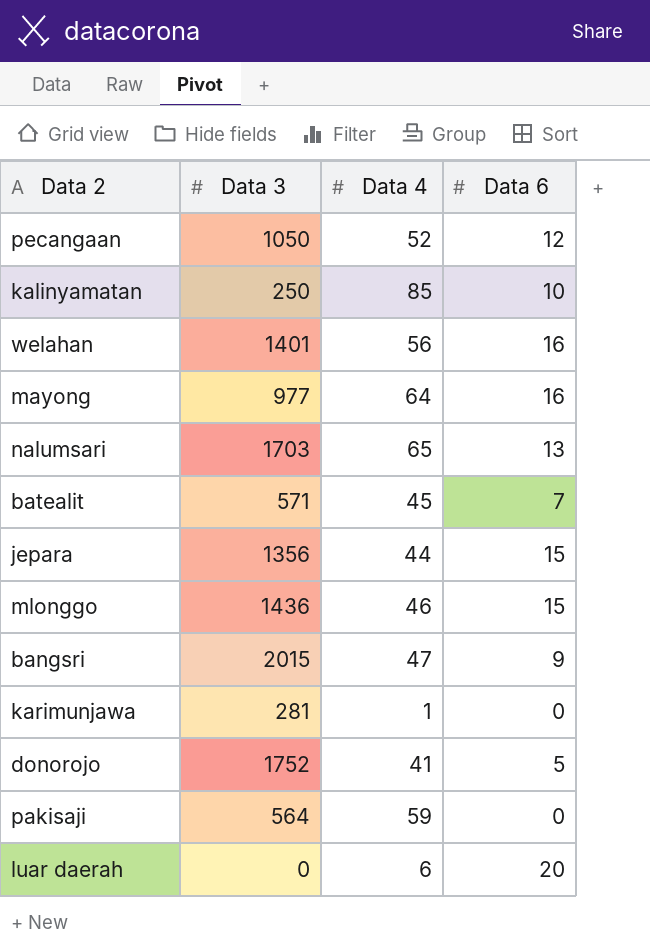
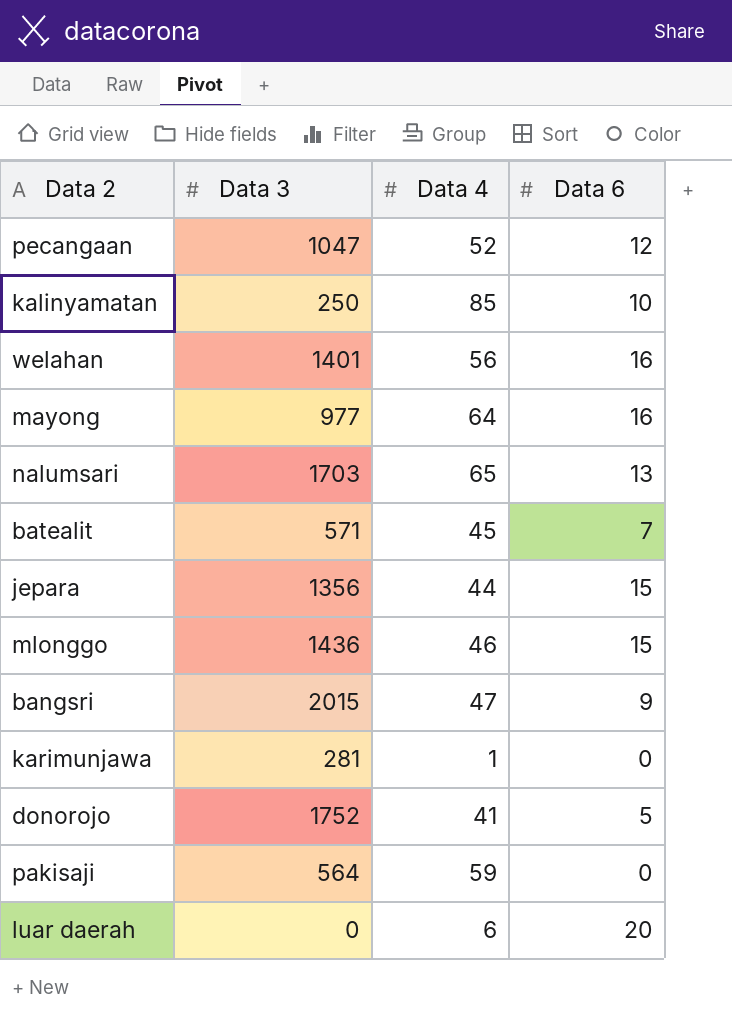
pecangaan | Data 3: 1050 -> 1047

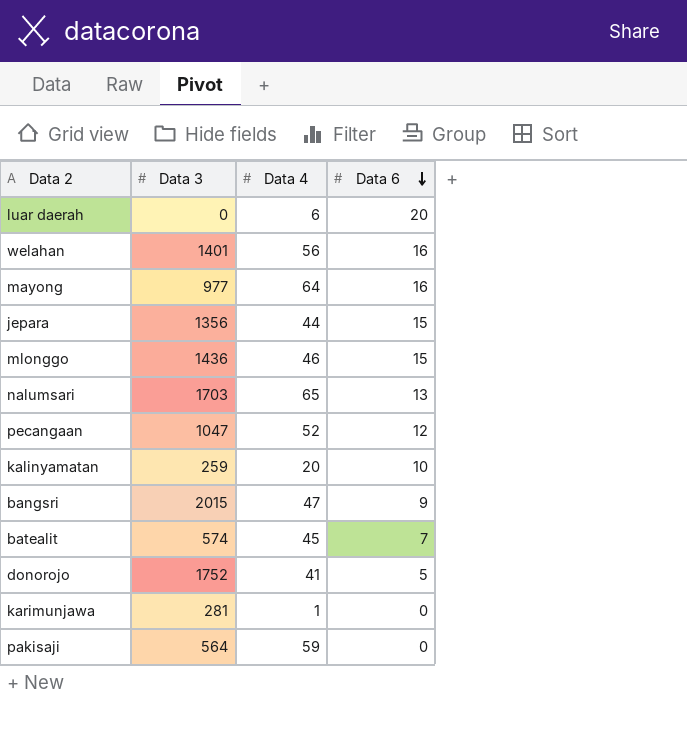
row order: none -> Data 6 descending
kalinyamatan | Data 3: 250 -> 259
kalinyamatan | Data 4: 85 -> 20
batealit | Data 3: 571 -> 574

